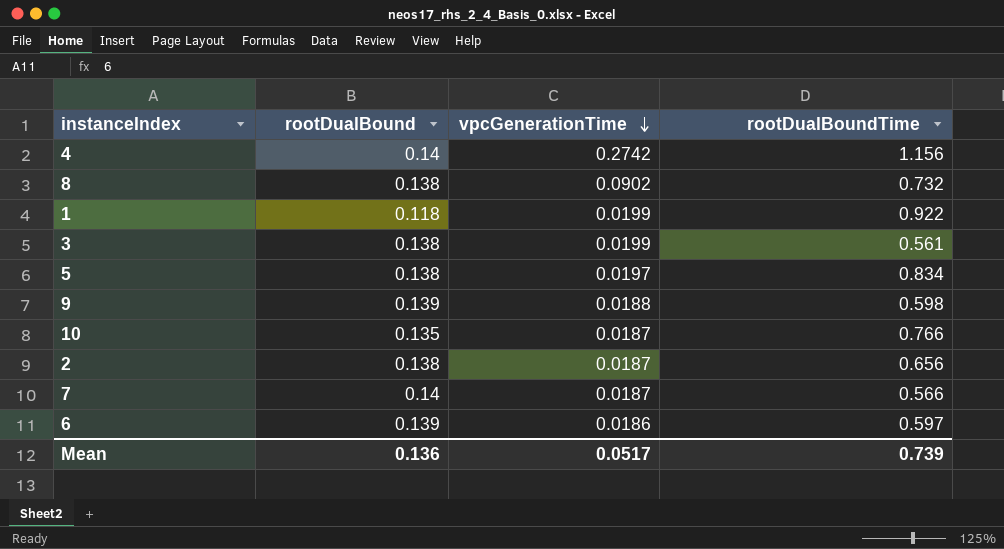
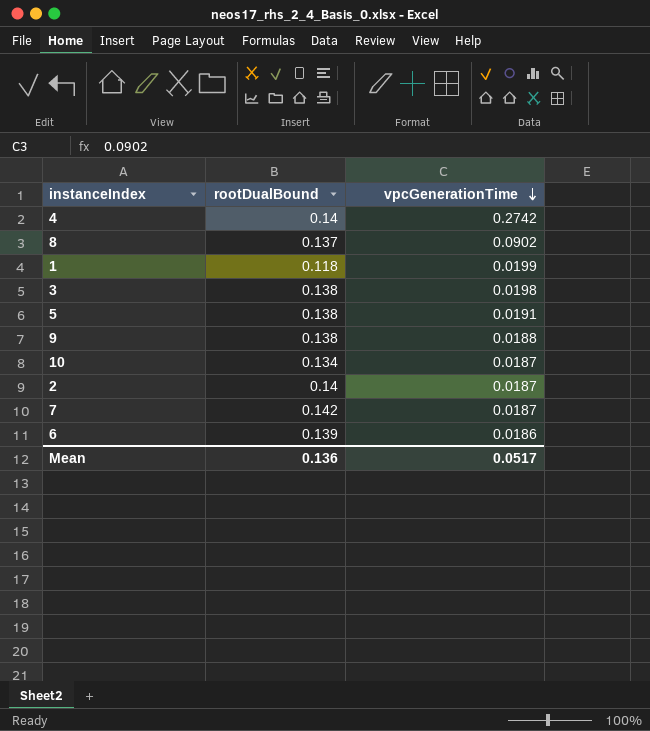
column rootDualBoundTime | position: 4 -> none
8 | rootDualBound: 0.138 -> 0.137
3 | vpcGenerationTime: 0.0199 -> 0.0198
5 | vpcGenerationTime: 0.0197 -> 0.0191
9 | rootDualBound: 0.139 -> 0.138
10 | rootDualBound: 0.135 -> 0.134
2 | rootDualBound: 0.138 -> 0.14
7 | rootDualBound: 0.14 -> 0.142

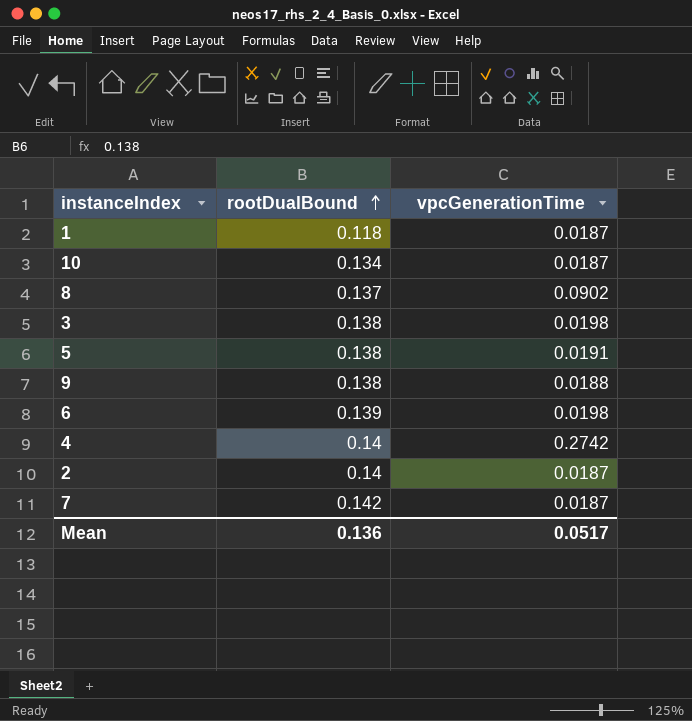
row order: vpcGenerationTime descending -> rootDualBound ascending
1 | vpcGenerationTime: 0.0199 -> 0.0187
6 | vpcGenerationTime: 0.0186 -> 0.0198

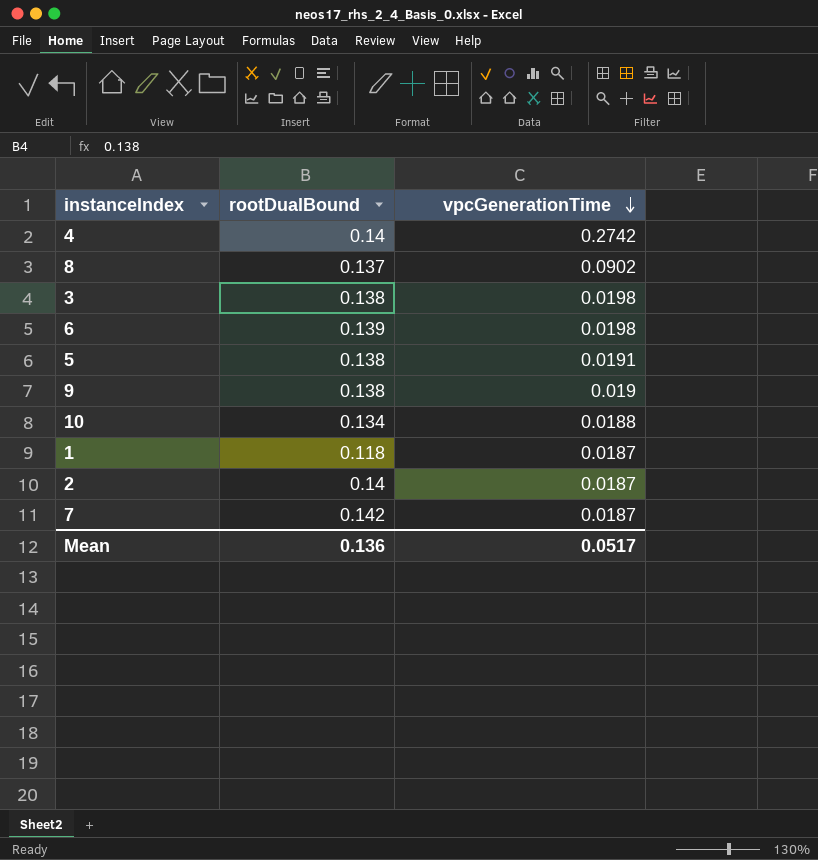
row order: rootDualBound ascending -> vpcGenerationTime descending
9 | vpcGenerationTime: 0.0188 -> 0.019
10 | vpcGenerationTime: 0.0187 -> 0.0188

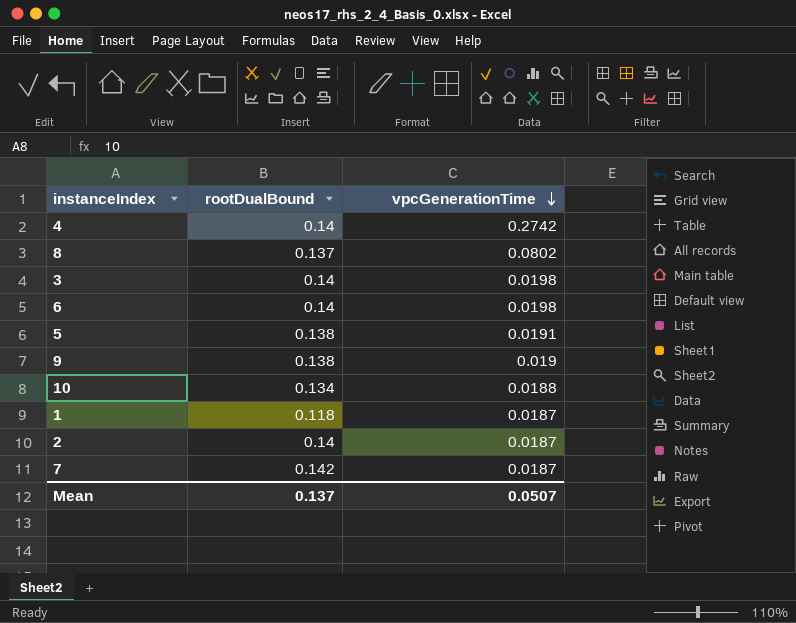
8 | vpcGenerationTime: 0.0902 -> 0.0802
3 | rootDualBound: 0.138 -> 0.14
6 | rootDualBound: 0.139 -> 0.14
Mean | rootDualBound: 0.136 -> 0.137
Mean | vpcGenerationTime: 0.0517 -> 0.0507

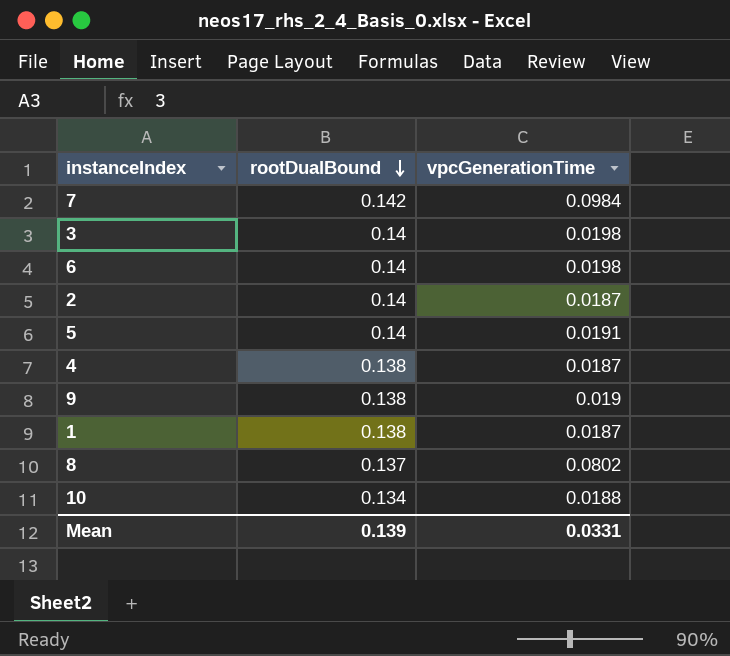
row order: vpcGenerationTime descending -> rootDualBound descending
7 | vpcGenerationTime: 0.0187 -> 0.0984
5 | rootDualBound: 0.138 -> 0.14
4 | rootDualBound: 0.14 -> 0.138
4 | vpcGenerationTime: 0.2742 -> 0.0187
1 | rootDualBound: 0.118 -> 0.138
Mean | rootDualBound: 0.137 -> 0.139
Mean | vpcGenerationTime: 0.0507 -> 0.0331

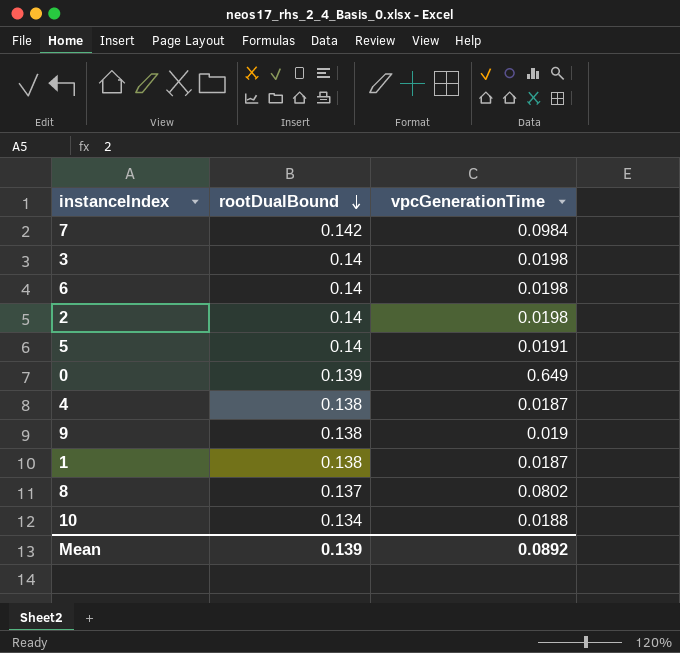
2 | vpcGenerationTime: 0.0187 -> 0.0198
row 0: none -> 0.139 | 0.649
Mean | vpcGenerationTime: 0.0331 -> 0.0892

